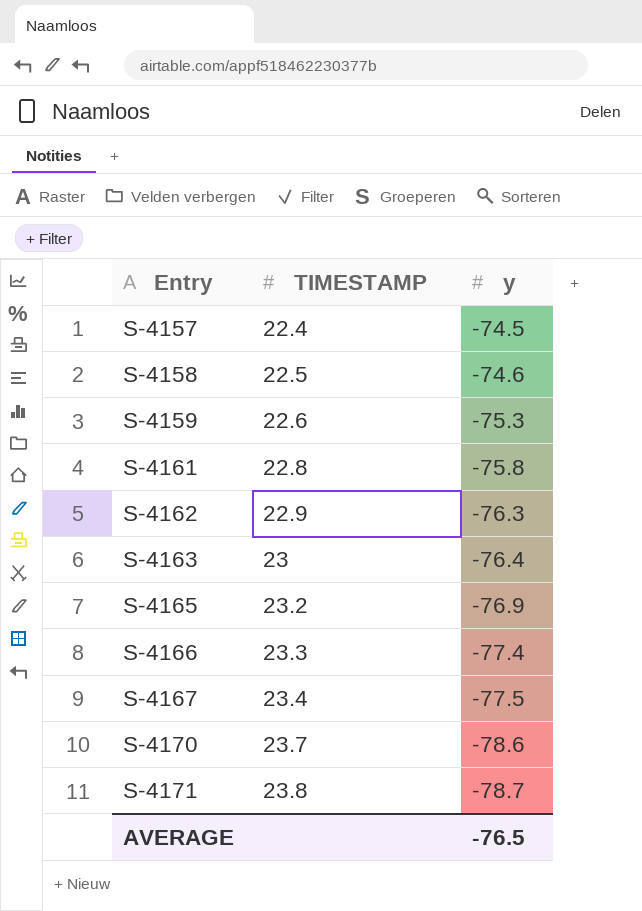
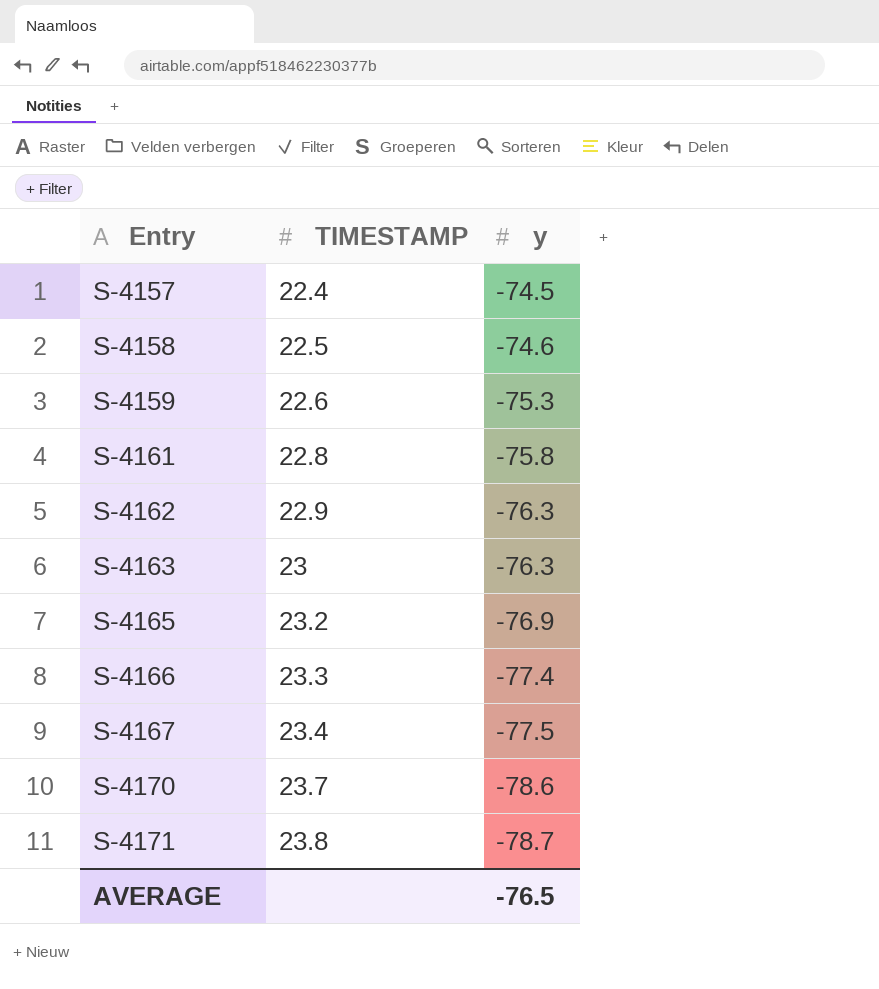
S-4163 | y: -76.4 -> -76.3

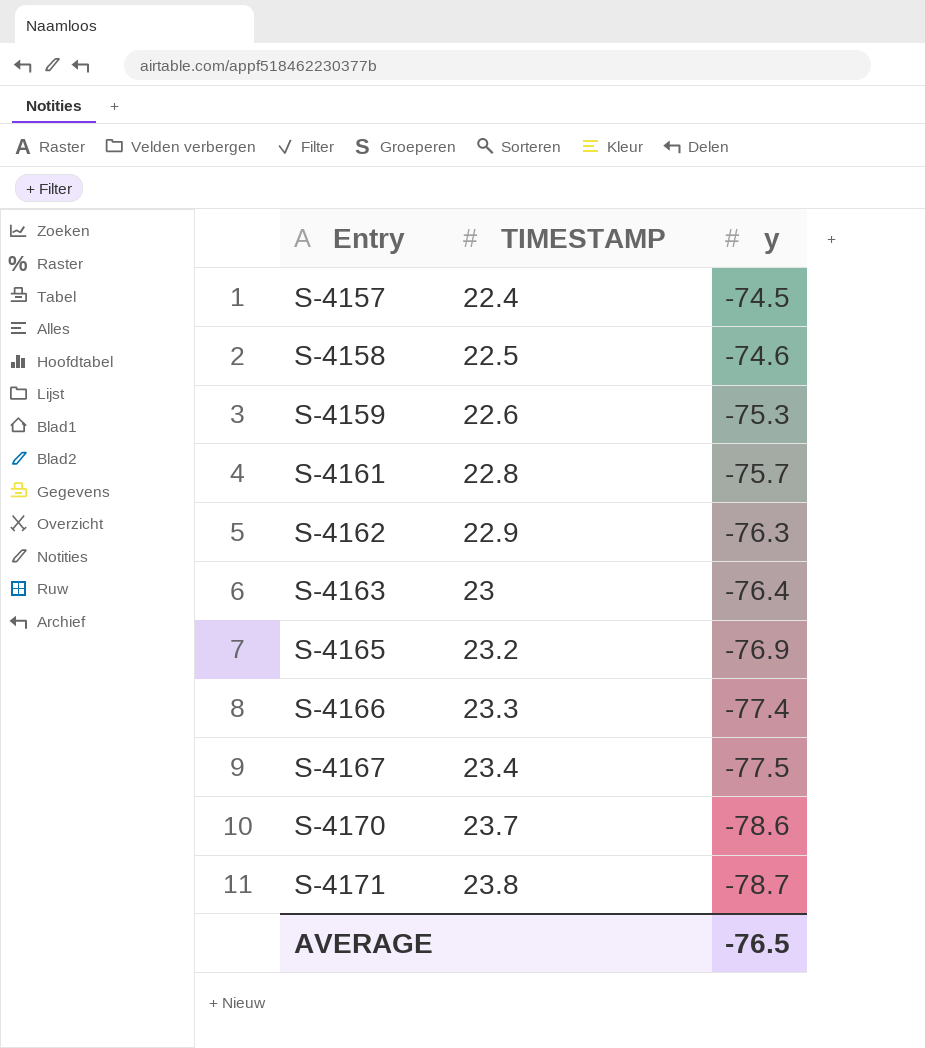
S-4161 | y: -75.8 -> -75.7
S-4163 | y: -76.3 -> -76.4

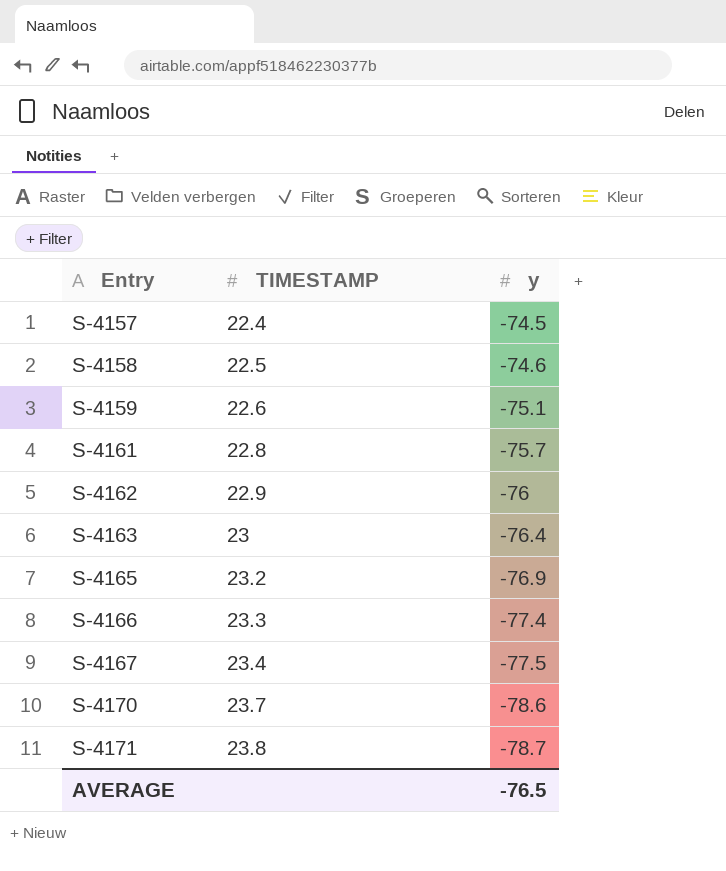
S-4159 | y: -75.3 -> -75.1
S-4162 | y: -76.3 -> -76

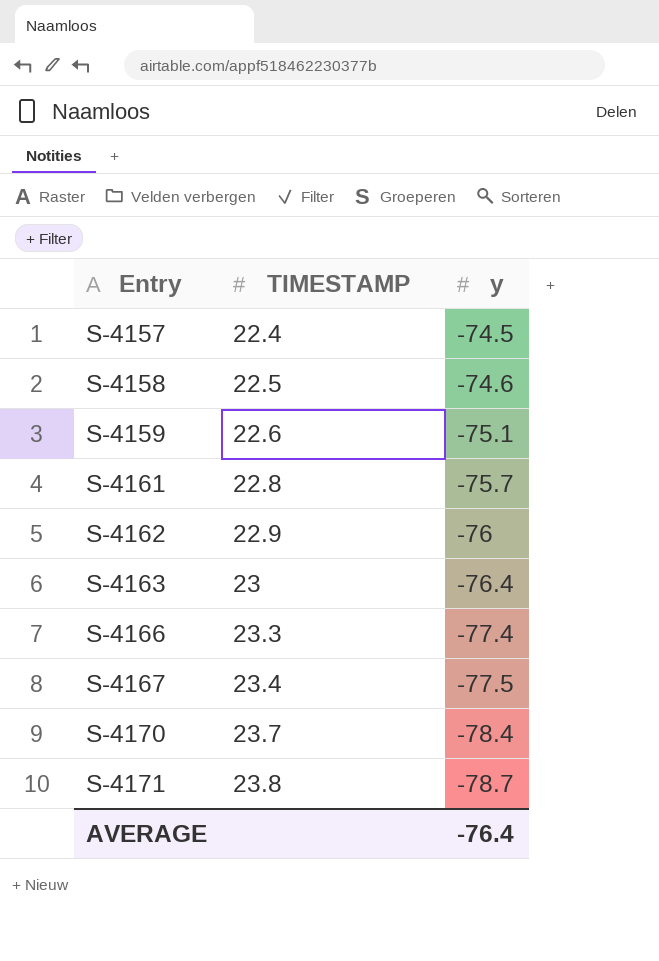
row S-4165: 23.2 | -76.9 -> none
S-4170 | y: -78.6 -> -78.4
AVERAGE | y: -76.5 -> -76.4

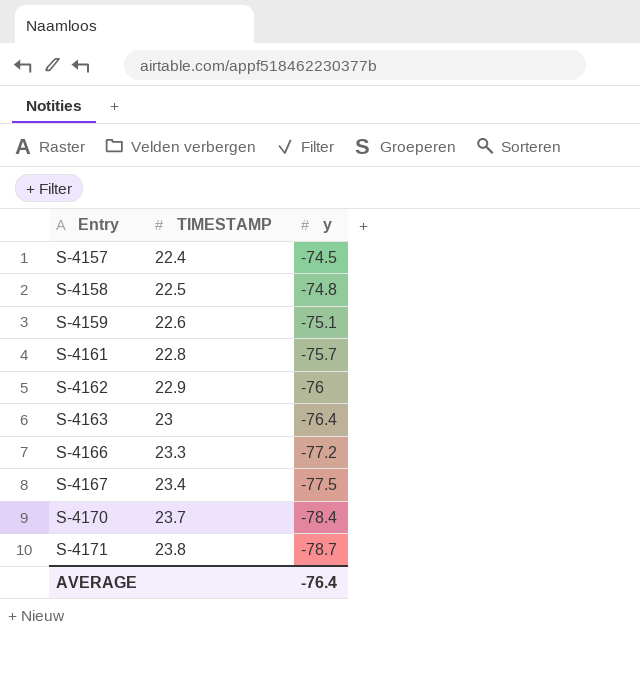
S-4158 | y: -74.6 -> -74.8
S-4166 | y: -77.4 -> -77.2

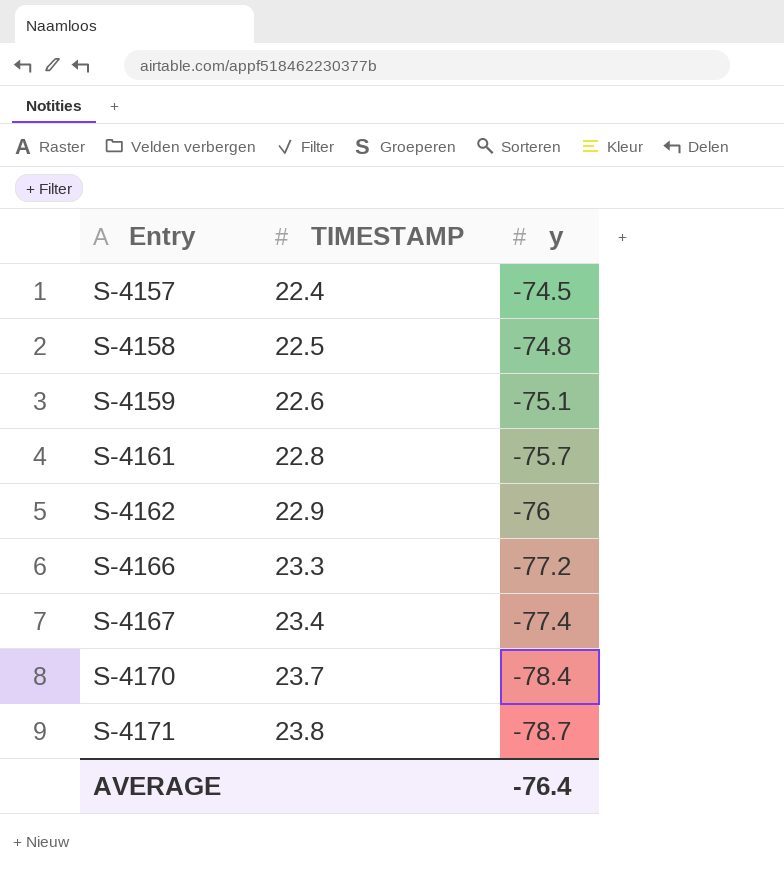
row S-4163: 23 | -76.4 -> none
S-4167 | y: -77.5 -> -77.4

